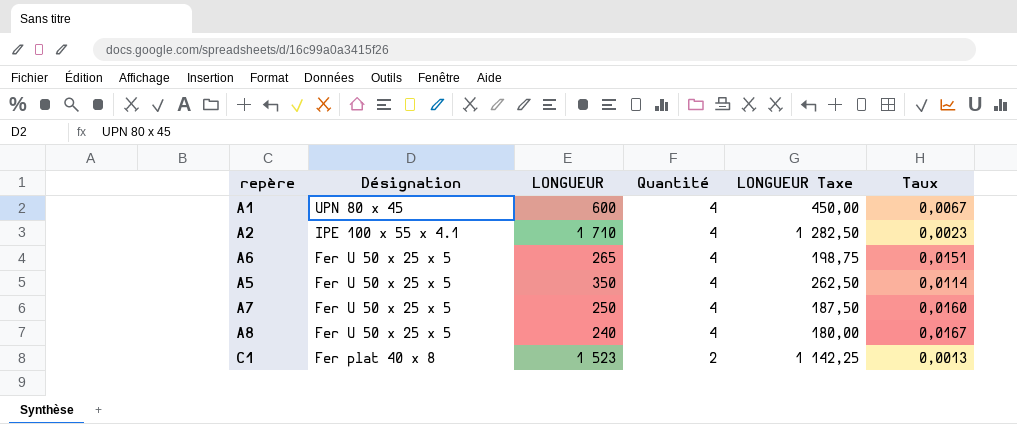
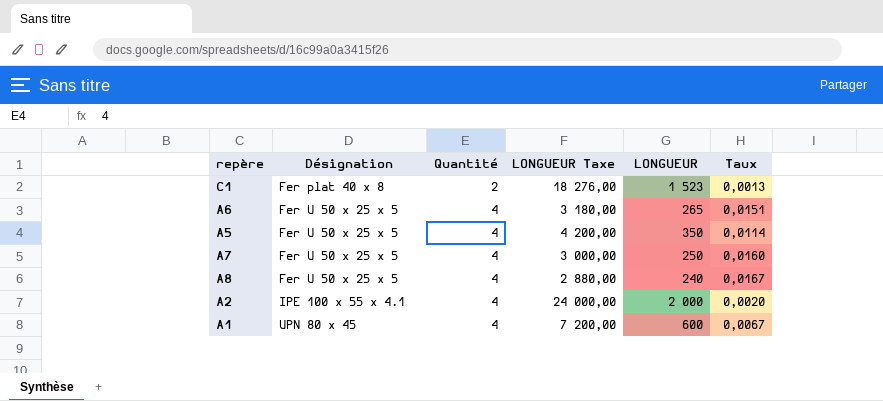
row order: Désignation descending -> Désignation ascending
column LONGUEUR Taxe | formula: [LONGUEUR] * 0,75 -> [LONGUEUR] * 12
column LONGUEUR | position: 3 -> 5
A2 | LONGUEUR: 1 710 -> 2 000
A2 | Taux: 0,0023 -> 0,0020

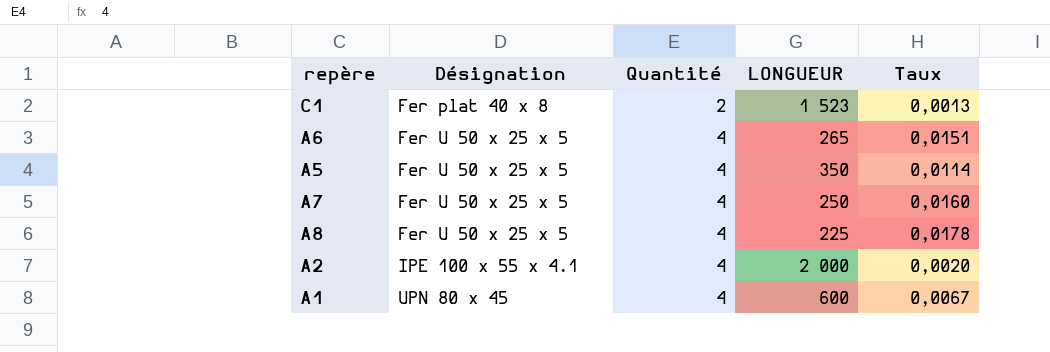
column LONGUEUR Taxe | formula: [LONGUEUR] * 12 -> none
A8 | LONGUEUR: 240 -> 225
A8 | Taux: 0,0167 -> 0,0178

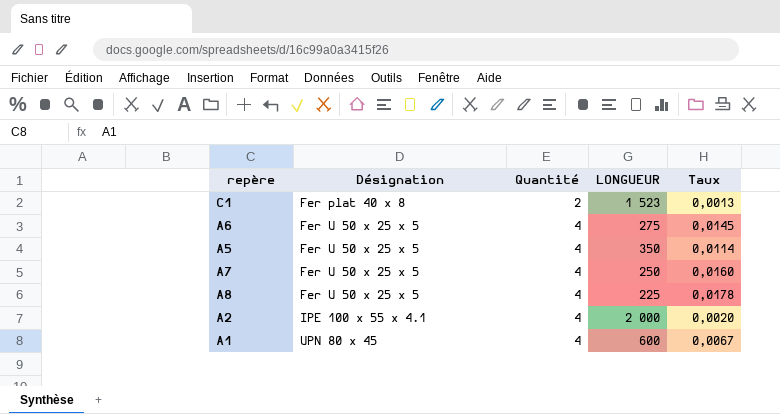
A6 | LONGUEUR: 265 -> 275
A6 | Taux: 0,0151 -> 0,0145

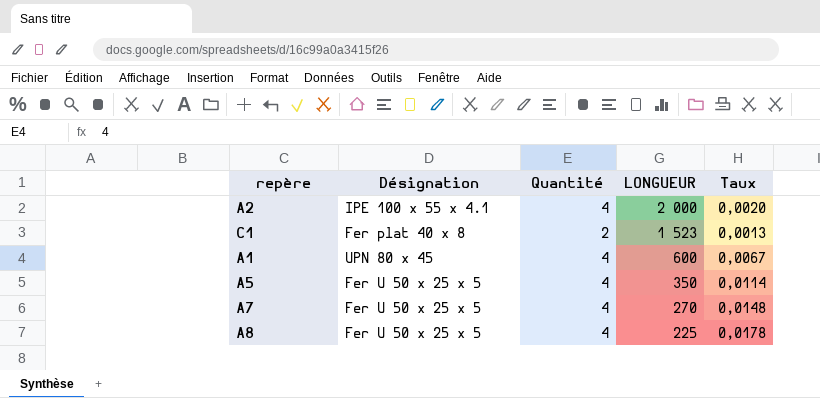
row order: Désignation ascending -> LONGUEUR descending
row A6: Fer U 50 x 25 x 5 | 4 | 275 | 0,0145 -> none
A7 | LONGUEUR: 250 -> 270
A7 | Taux: 0,0160 -> 0,0148

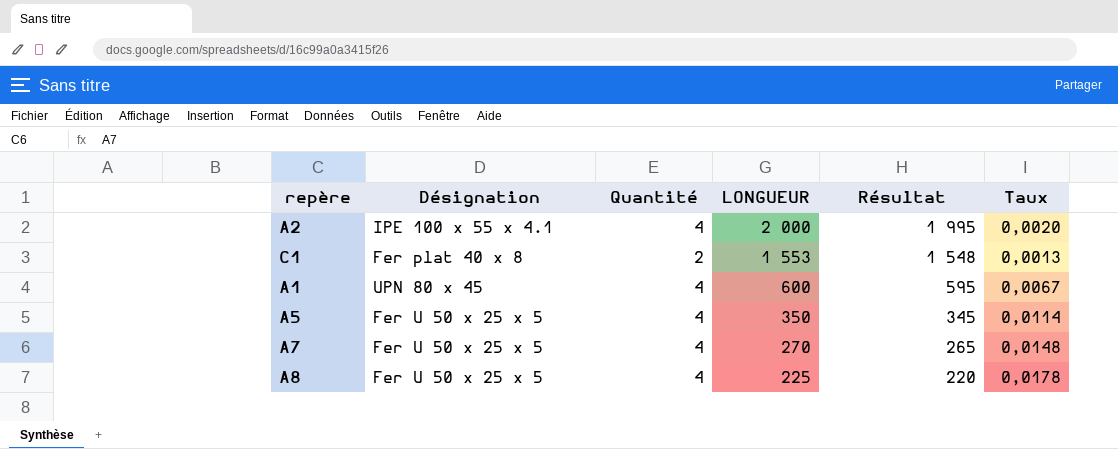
column Résultat | formula: none -> [LONGUEUR] - 5
C1 | LONGUEUR: 1 523 -> 1 553

